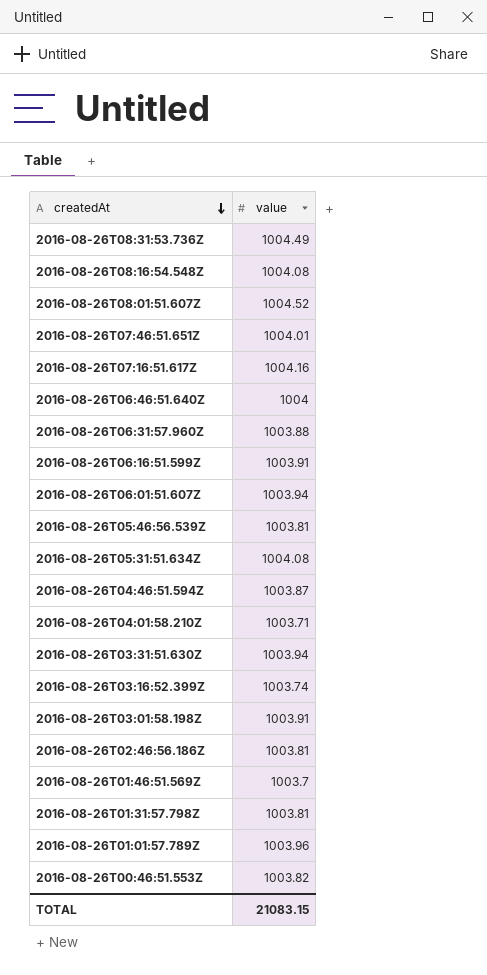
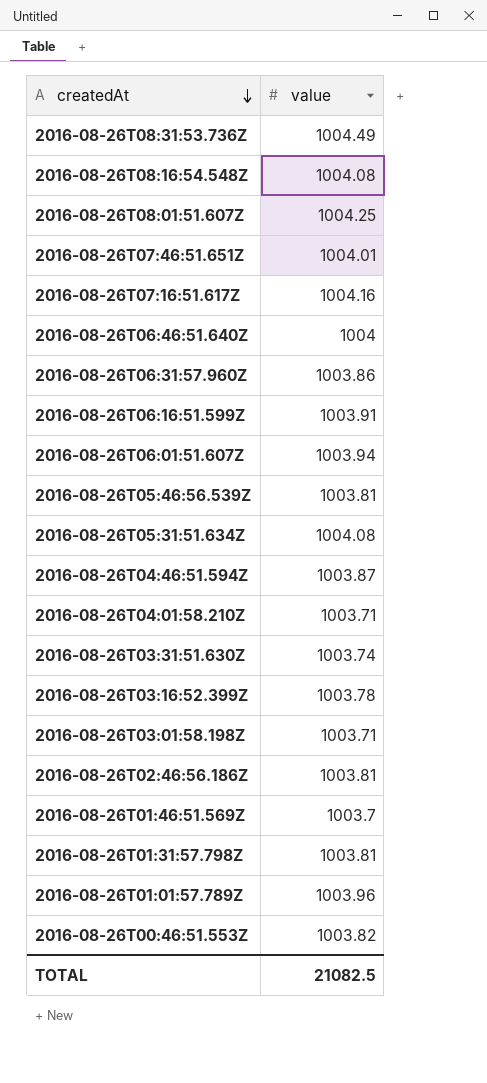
2016-08-26T08:01:51.607Z | value: 1004.52 -> 1004.25
2016-08-26T06:31:57.960Z | value: 1003.88 -> 1003.86
2016-08-26T03:31:51.630Z | value: 1003.94 -> 1003.74
2016-08-26T03:16:52.399Z | value: 1003.74 -> 1003.78
2016-08-26T03:01:58.198Z | value: 1003.91 -> 1003.71
TOTAL | value: 21083.15 -> 21082.5

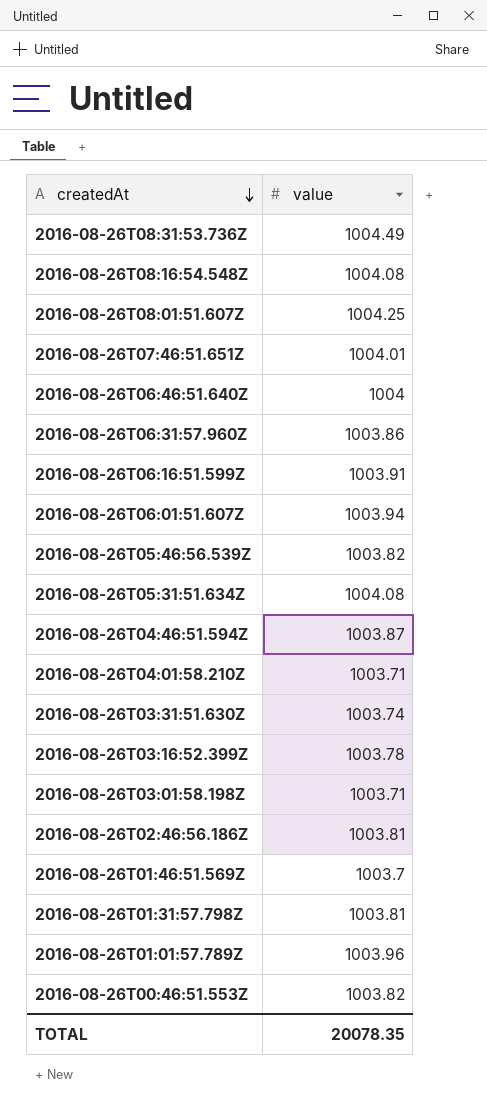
row 2016-08-26T07:16:51.617Z: 1004.16 -> none
2016-08-26T05:46:56.539Z | value: 1003.81 -> 1003.82
TOTAL | value: 21082.5 -> 20078.35

